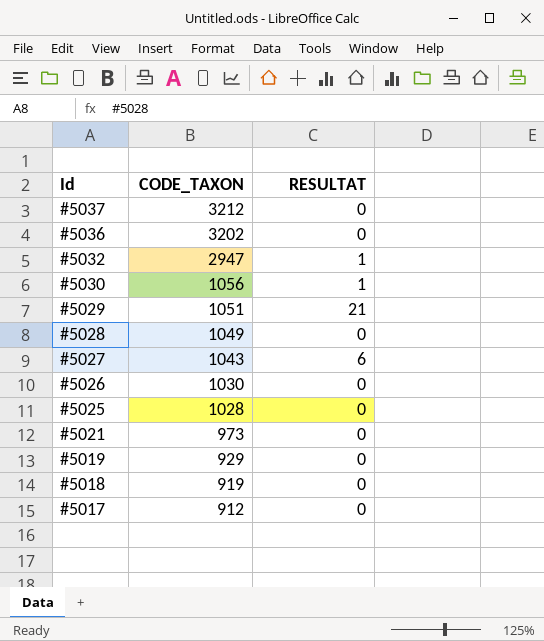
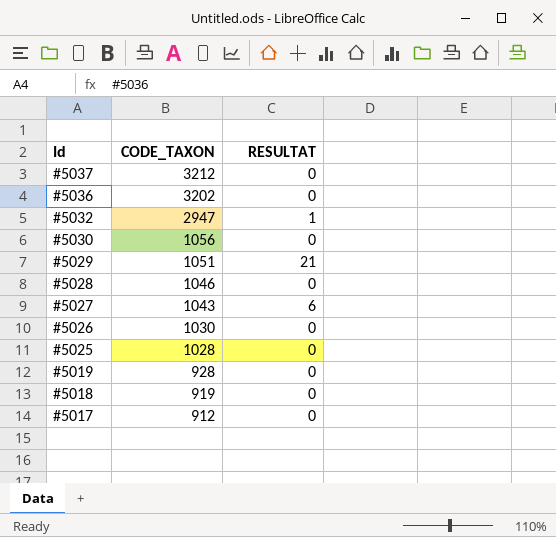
row #5021: 973 | 0 -> none
#5030 | RESULTAT: 1 -> 0
#5028 | CODE_TAXON: 1049 -> 1046
#5019 | CODE_TAXON: 929 -> 928

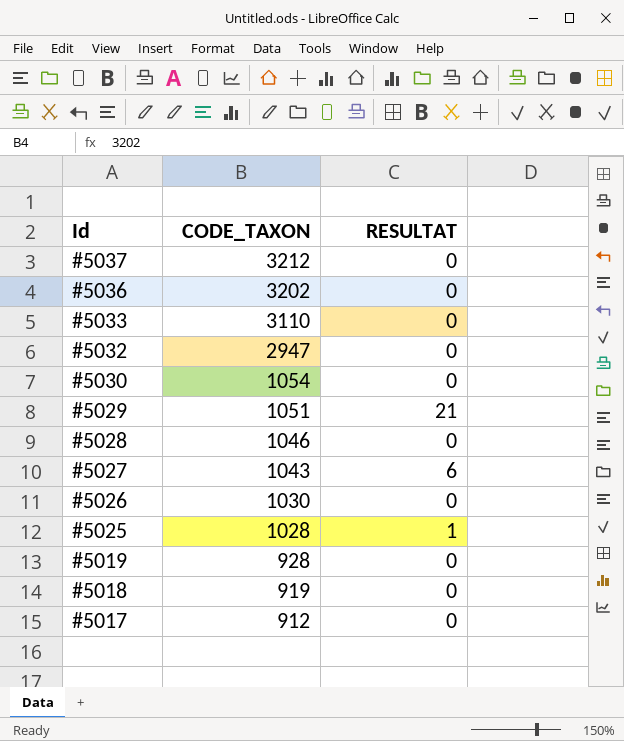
row #5033: none -> 3110 | 0
#5032 | RESULTAT: 1 -> 0
#5030 | CODE_TAXON: 1056 -> 1054
#5025 | RESULTAT: 0 -> 1

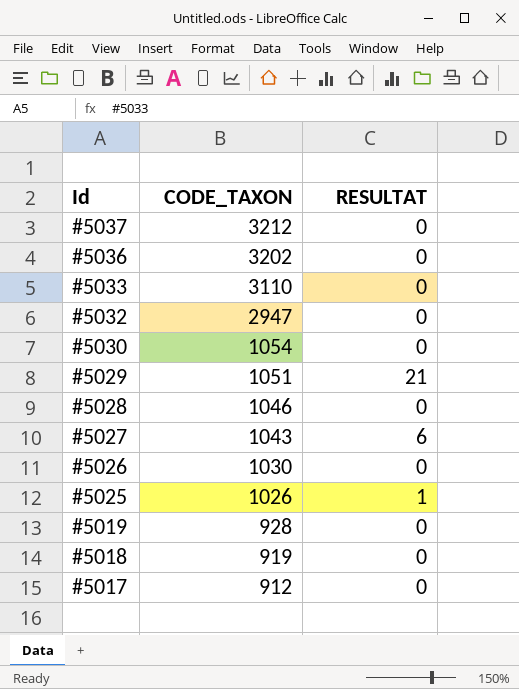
#5025 | CODE_TAXON: 1028 -> 1026

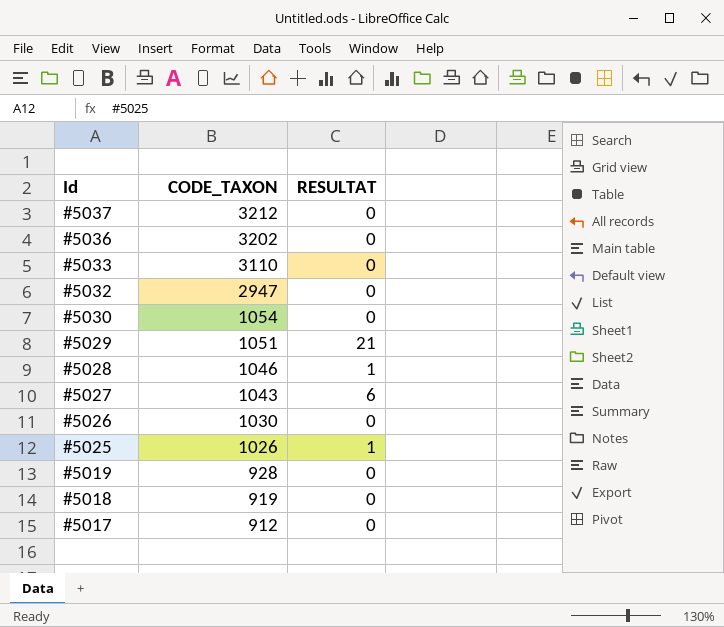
#5028 | RESULTAT: 0 -> 1

